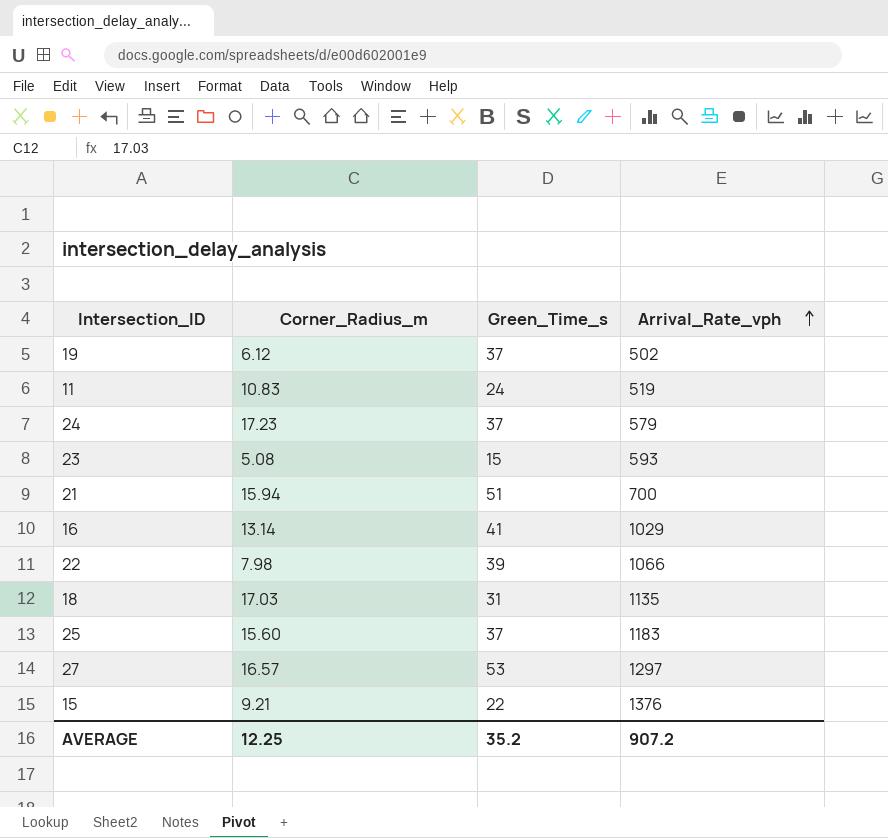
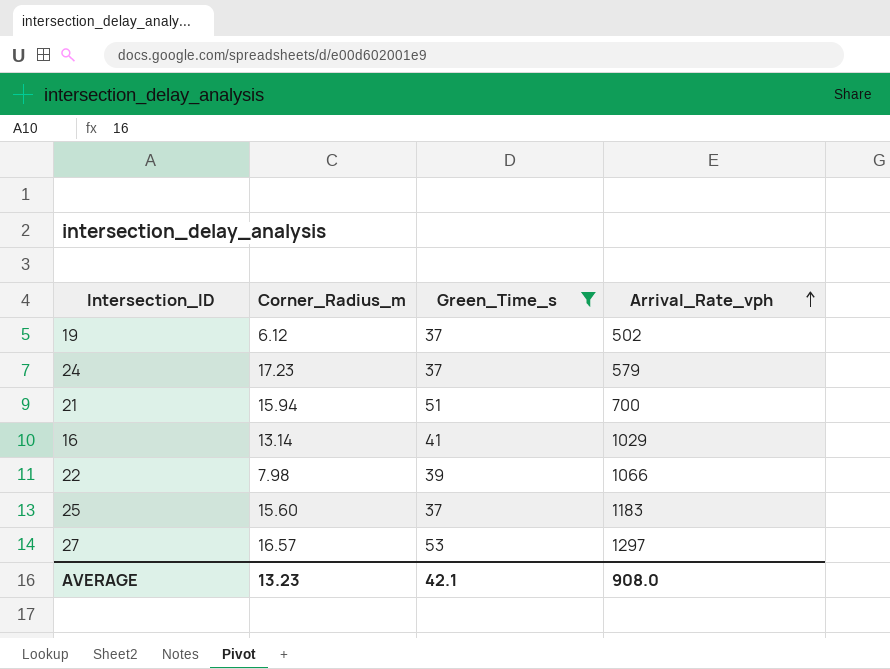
filter: none -> Green_Time_s >= 37
AVERAGE | Corner_Radius_m: 12.25 -> 13.23
AVERAGE | Green_Time_s: 35.2 -> 42.1
AVERAGE | Arrival_Rate_vph: 907.2 -> 908.0

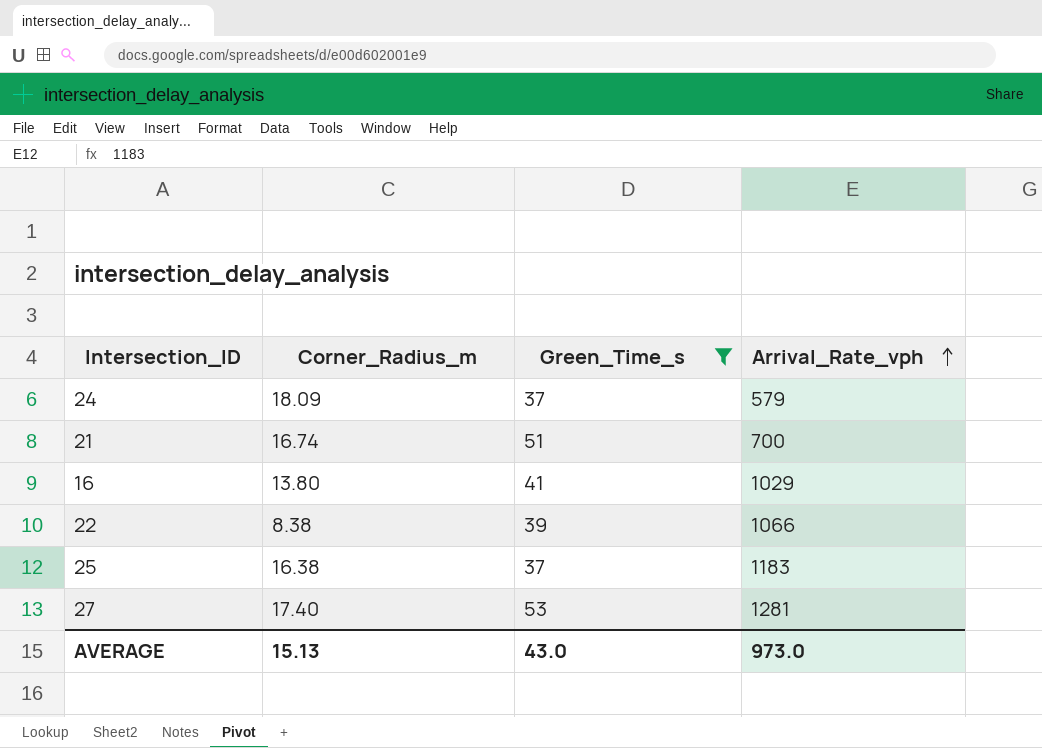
row 19: 6.12 | 37 | 502 -> none
24 | Corner_Radius_m: 17.23 -> 18.09
21 | Corner_Radius_m: 15.94 -> 16.74
16 | Corner_Radius_m: 13.14 -> 13.80
22 | Corner_Radius_m: 7.98 -> 8.38
25 | Corner_Radius_m: 15.60 -> 16.38
27 | Corner_Radius_m: 16.57 -> 17.40
27 | Arrival_Rate_vph: 1297 -> 1281
AVERAGE | Corner_Radius_m: 13.23 -> 15.13
AVERAGE | Green_Time_s: 42.1 -> 43.0
AVERAGE | Arrival_Rate_vph: 908.0 -> 973.0

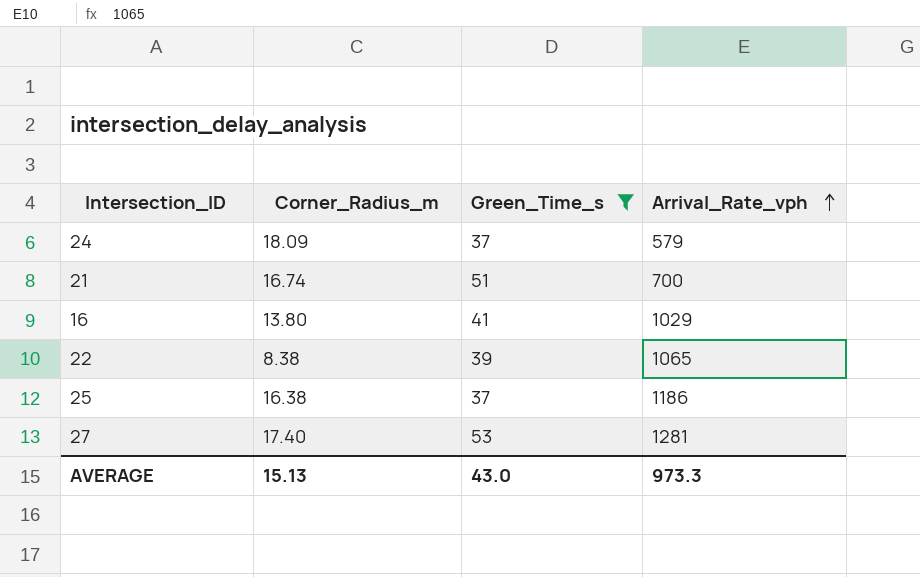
22 | Arrival_Rate_vph: 1066 -> 1065
25 | Arrival_Rate_vph: 1183 -> 1186
AVERAGE | Arrival_Rate_vph: 973.0 -> 973.3

